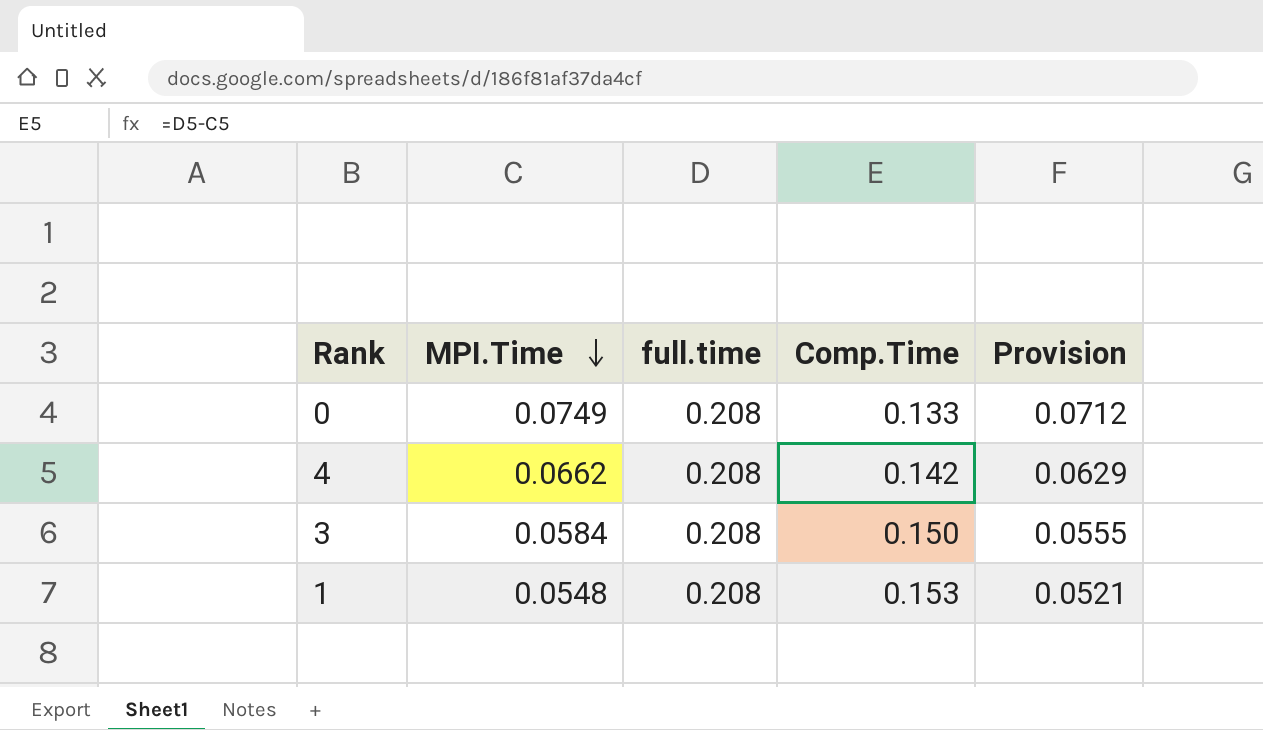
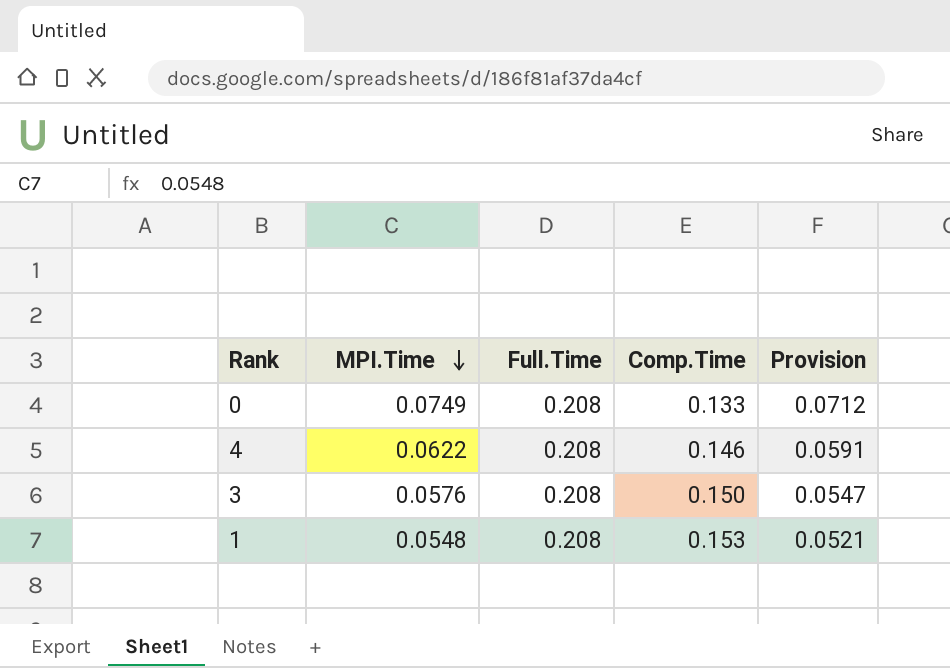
column name: full.time -> Full.Time
4 | MPI.Time: 0.0662 -> 0.0622
4 | Comp.Time: 0.142 -> 0.146
4 | Provision: 0.0629 -> 0.0591
3 | MPI.Time: 0.0584 -> 0.0576
3 | Provision: 0.0555 -> 0.0547

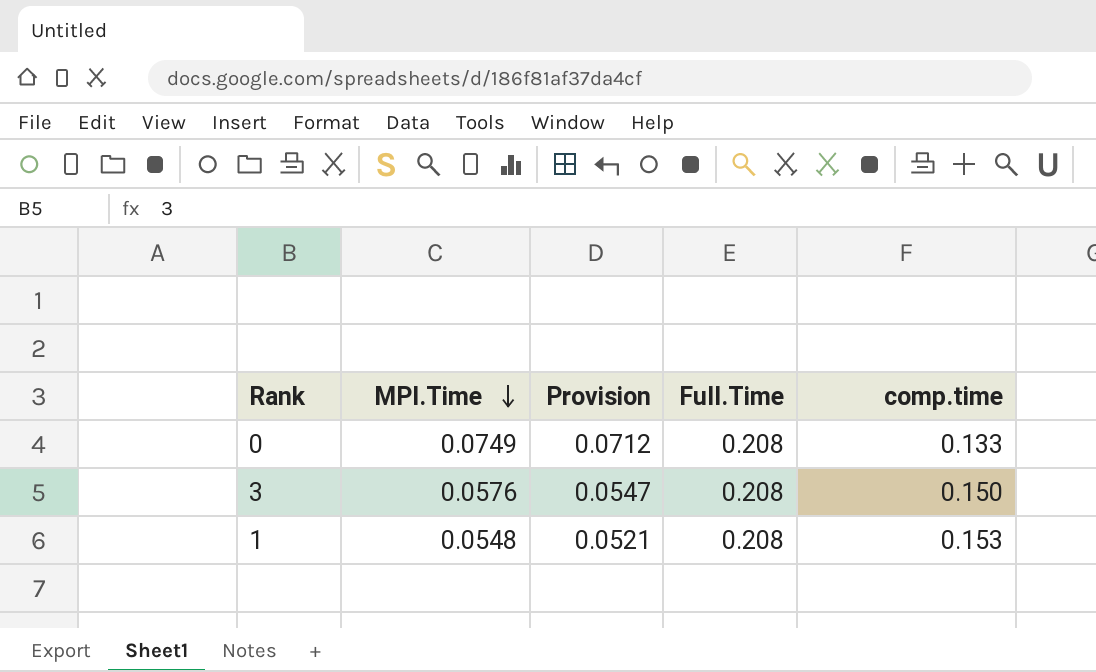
column Provision | position: 5 -> 3
column name: Comp.Time -> comp.time
row 4: 0.0622 | 0.208 | 0.146 | 0.0591 -> none

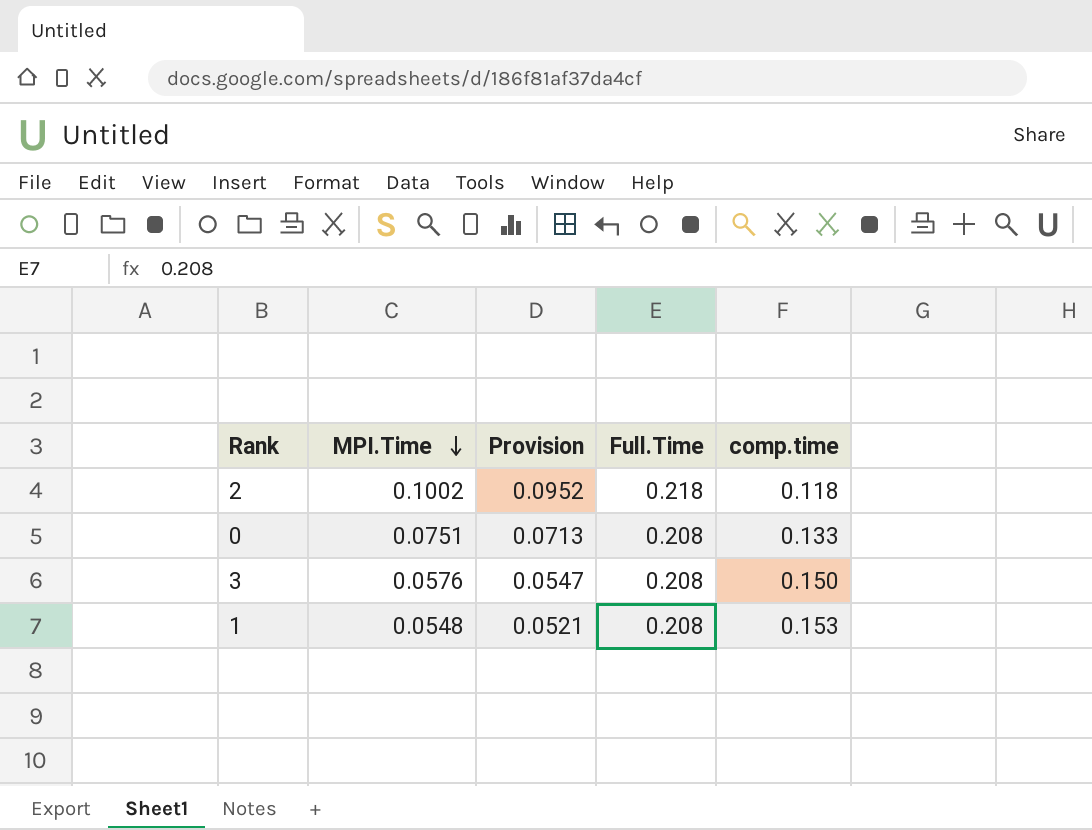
row 2: none -> 0.1002 | 0.0952 | 0.218 | 0.118
0 | MPI.Time: 0.0749 -> 0.0751
0 | Provision: 0.0712 -> 0.0713

